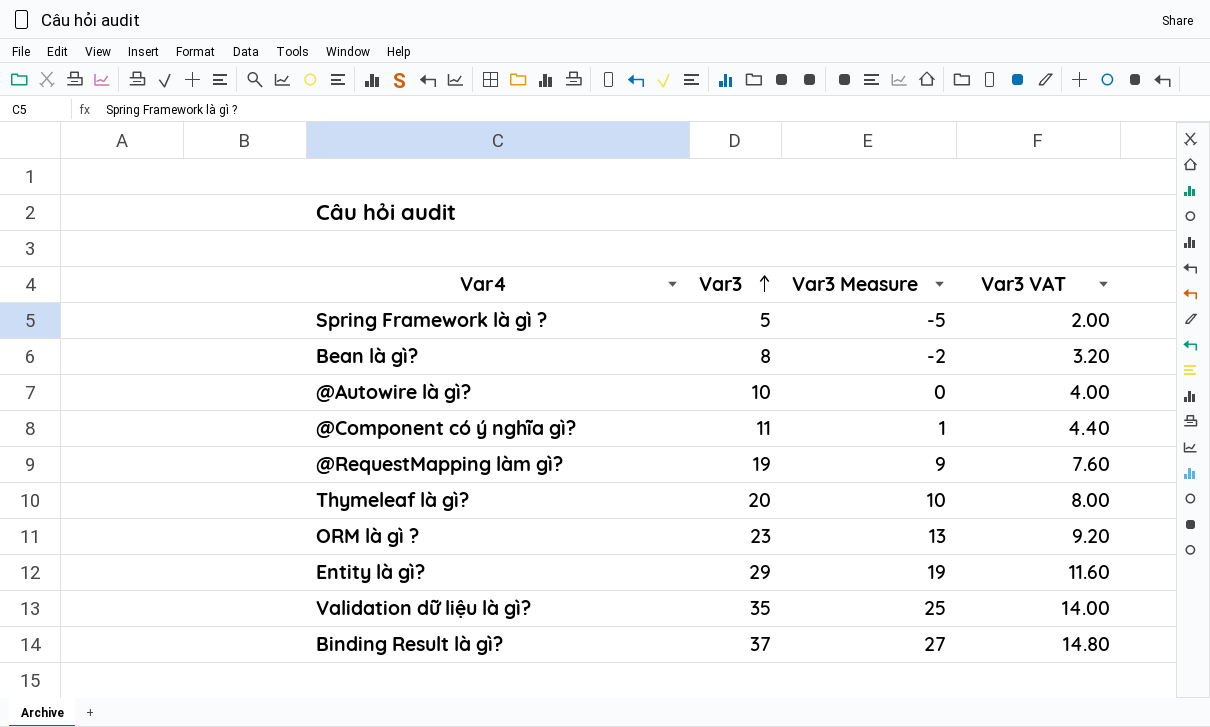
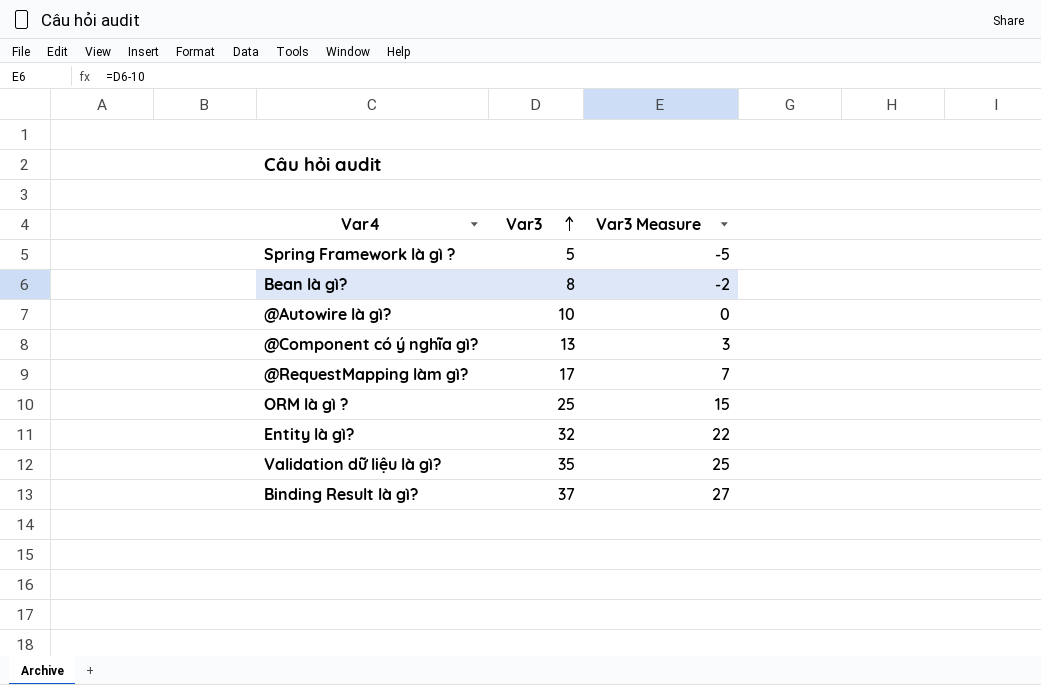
column Var3 VAT | formula: [Var3] * 0.4 -> none
row Thymeleaf là gì?: 20 | 10 | 8.00 -> none
@Component có ý nghĩa gì? | Var3: 11 -> 13
@Component có ý nghĩa gì? | Var3 Measure: 1 -> 3
@RequestMapping làm gì? | Var3: 19 -> 17
@RequestMapping làm gì? | Var3 Measure: 9 -> 7
ORM là gì ? | Var3: 23 -> 25
ORM là gì ? | Var3 Measure: 13 -> 15
Entity là gì? | Var3: 29 -> 32
Entity là gì? | Var3 Measure: 19 -> 22

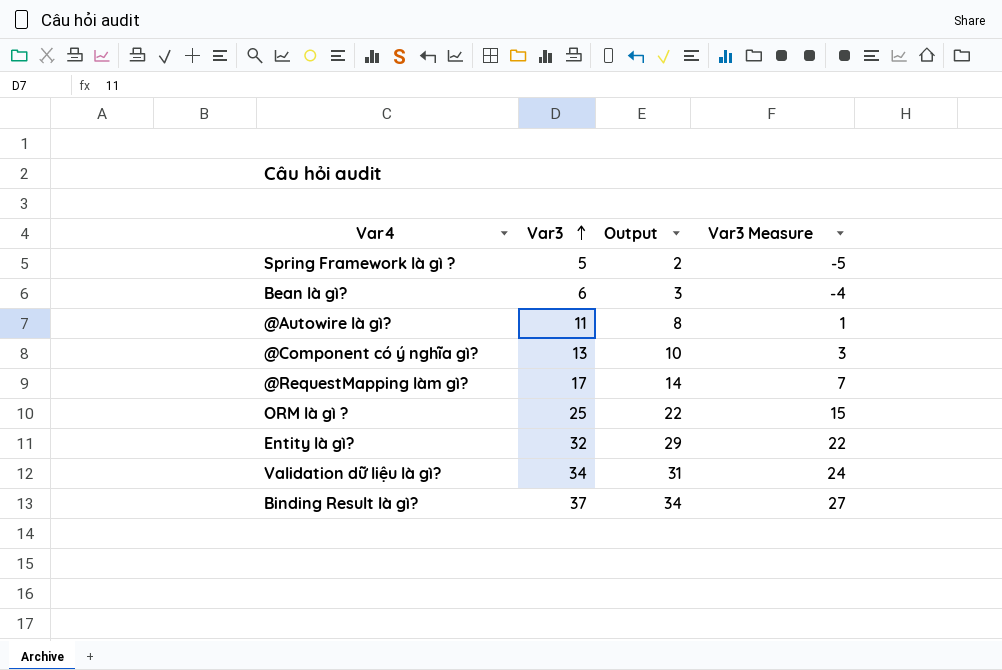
column Output | formula: none -> [Var3] - 3
Bean là gì? | Var3: 8 -> 6
Bean là gì? | Var3 Measure: -2 -> -4
@Autowire là gì? | Var3: 10 -> 11
@Autowire là gì? | Var3 Measure: 0 -> 1
Validation dữ liệu là gì? | Var3: 35 -> 34
Validation dữ liệu là gì? | Var3 Measure: 25 -> 24

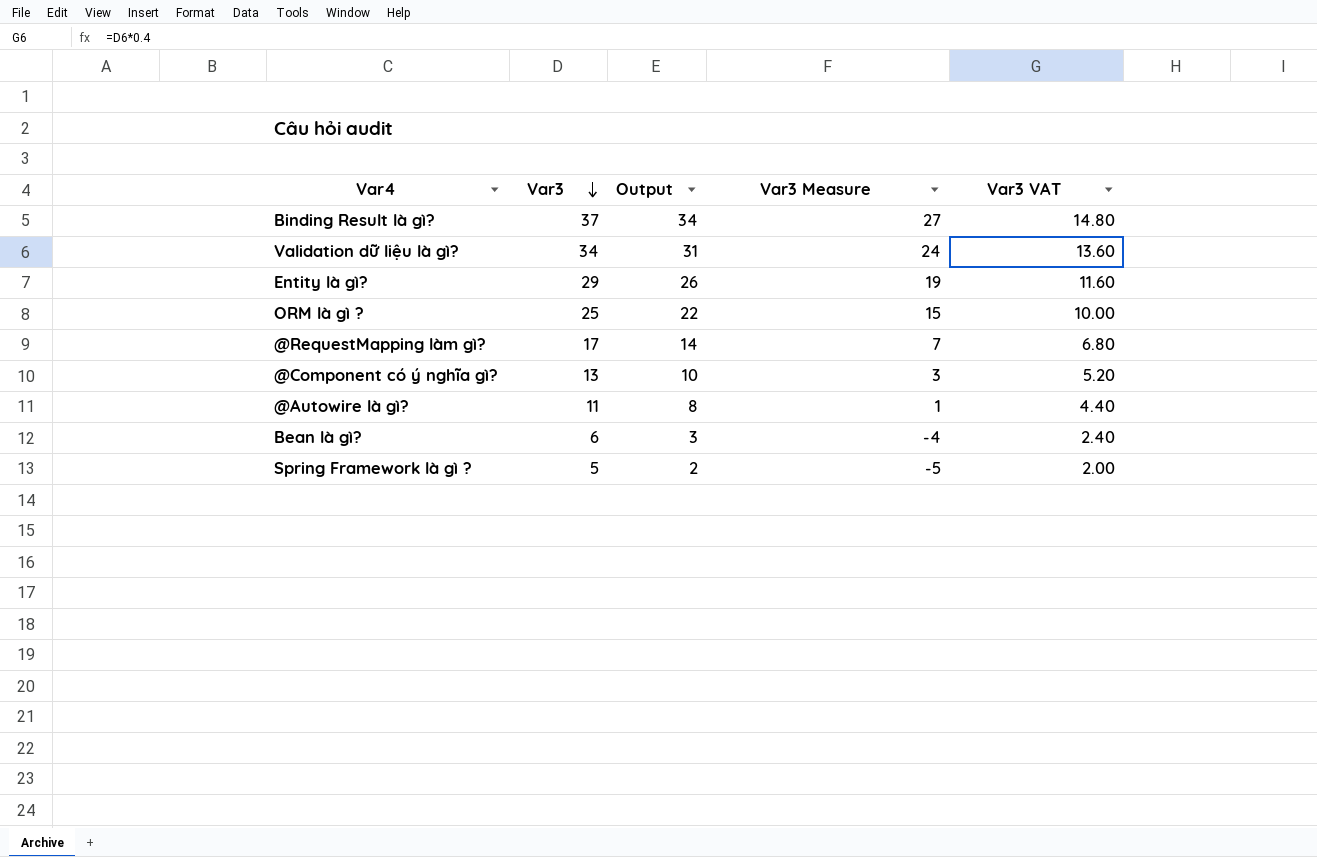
row order: Var3 ascending -> Var3 descending
column Var3 VAT | formula: none -> [Var3] * 0.4
Entity là gì? | Var3: 32 -> 29
Entity là gì? | Output: 29 -> 26
Entity là gì? | Var3 Measure: 22 -> 19

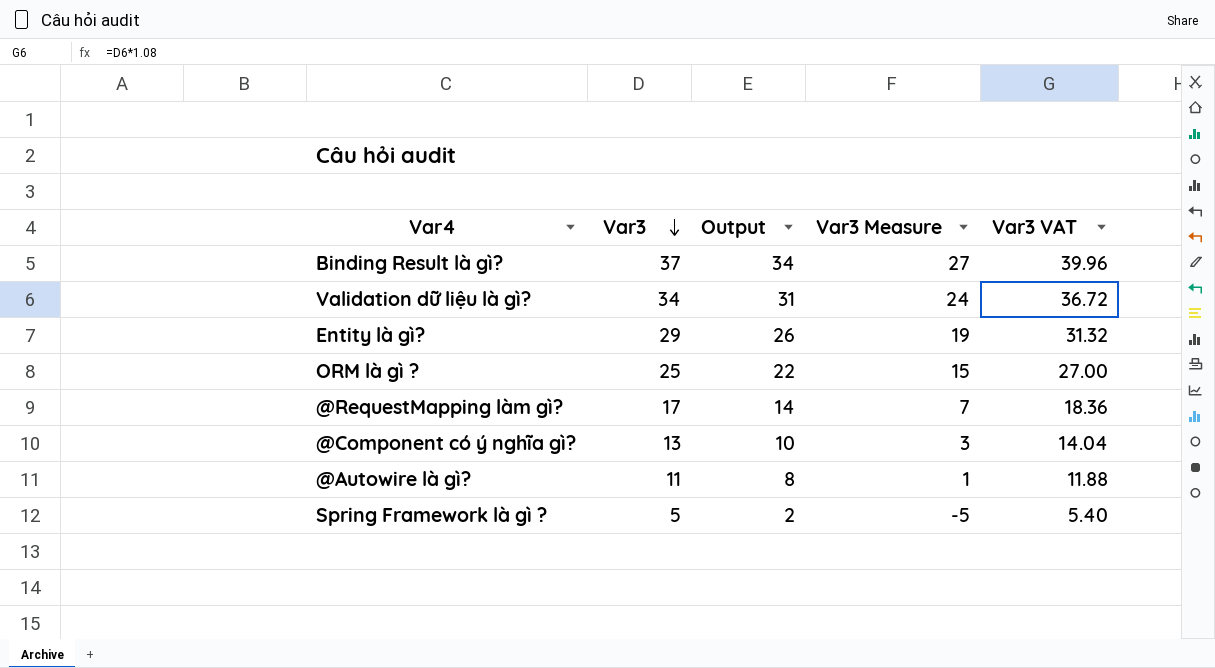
column Var3 VAT | formula: [Var3] * 0.4 -> [Var3] * 1.08
row Bean là gì?: 6 | 3 | -4 | 2.40 -> none

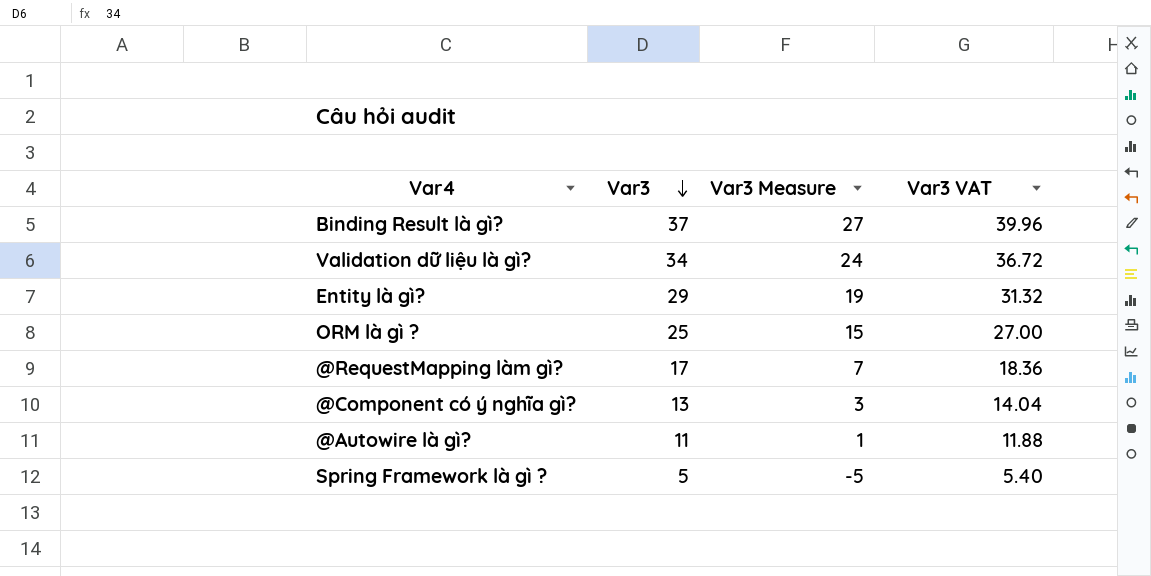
column Output | formula: [Var3] - 3 -> none

